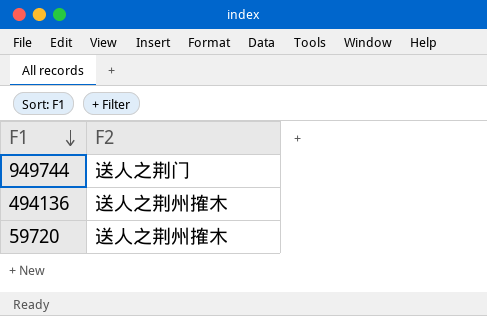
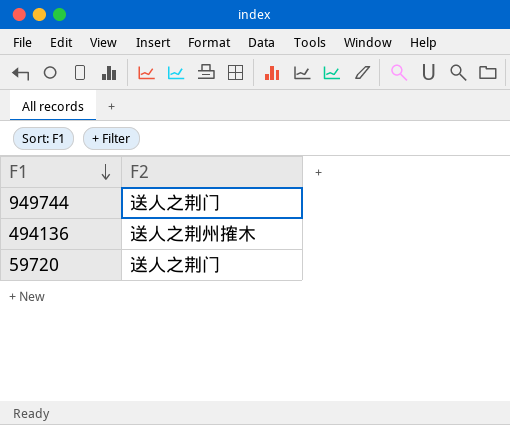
59720 | F2: 送人之荆州搉木 -> 送人之荆门

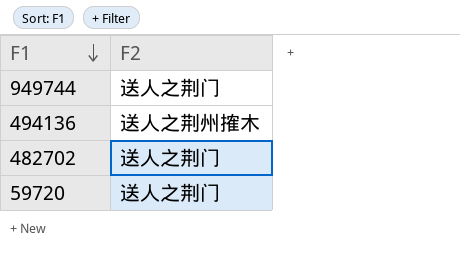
row 482702: none -> 送人之荆门

